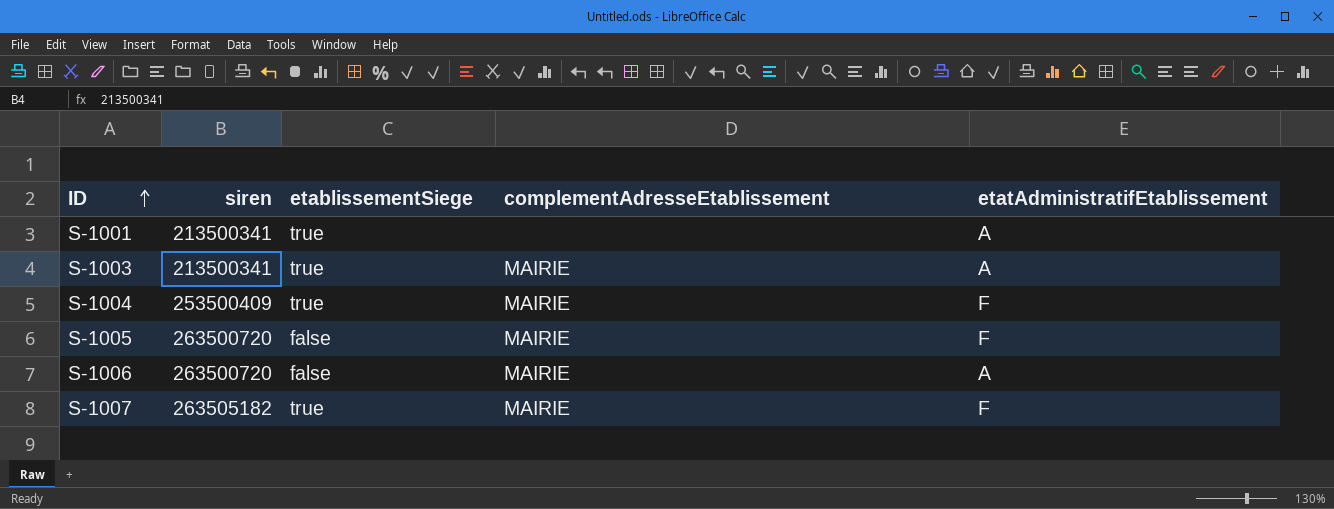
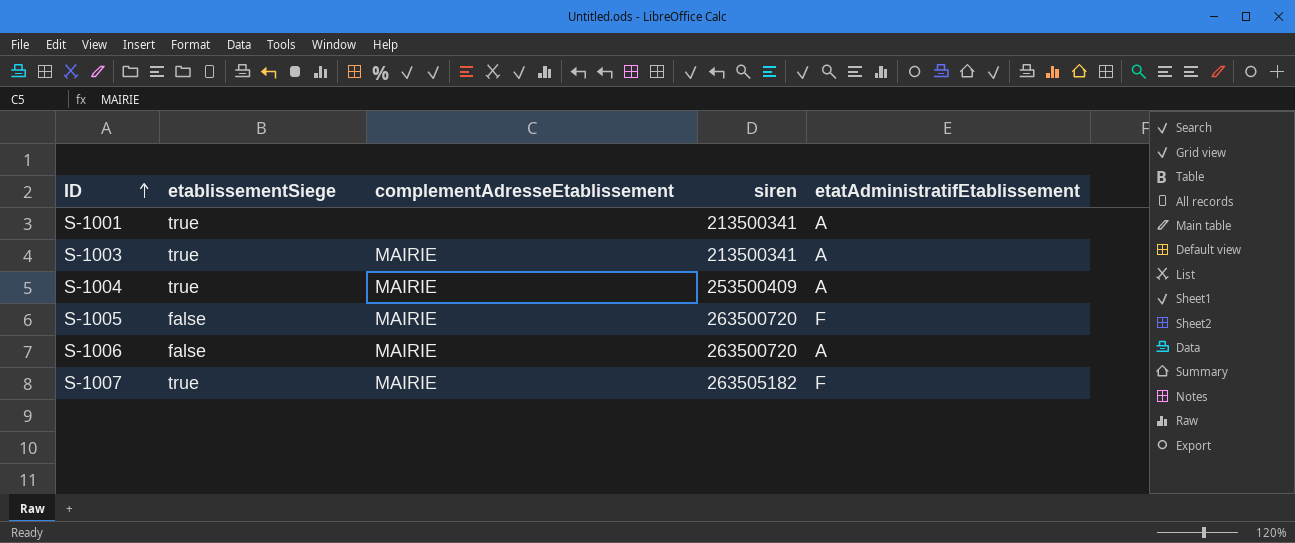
column siren | position: 2 -> 4
S-1004 | etatAdministratifEtablissement: F -> A

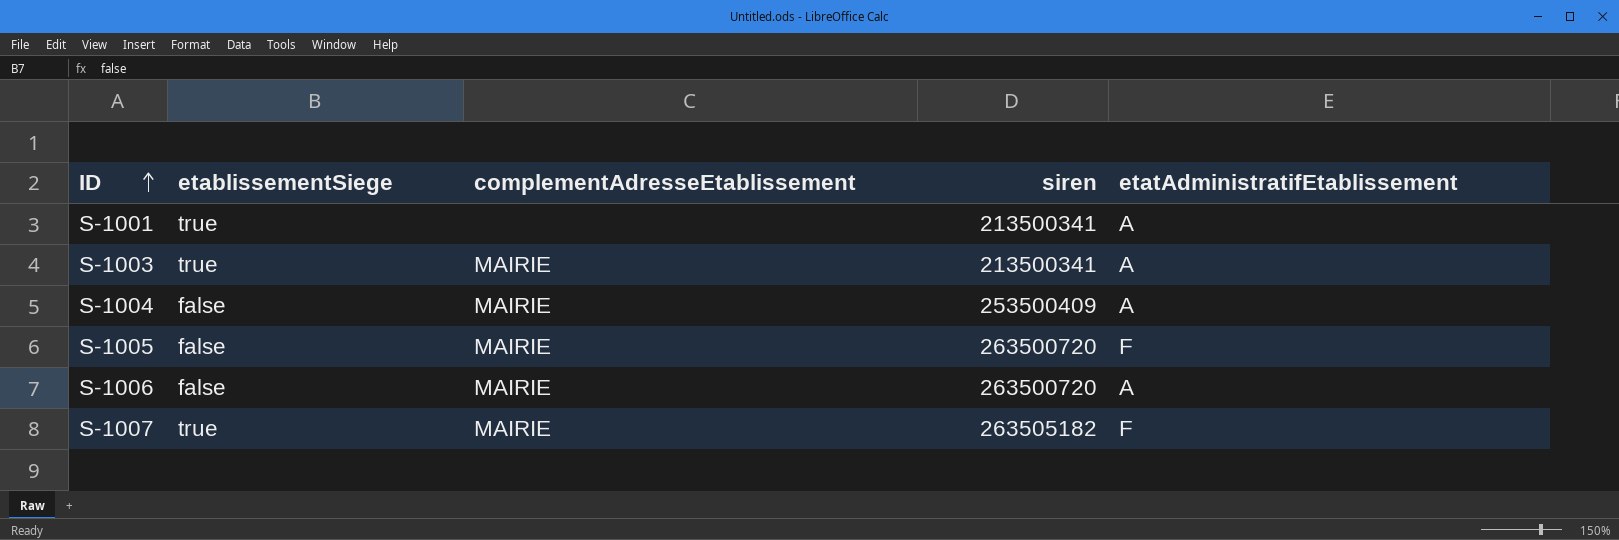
S-1004 | etablissementSiege: true -> false

